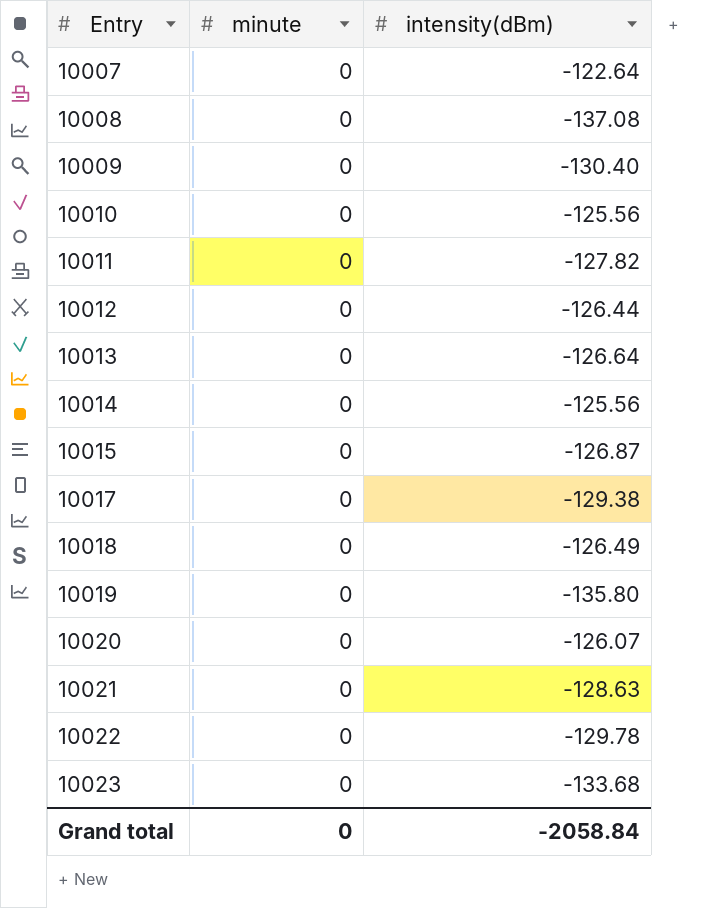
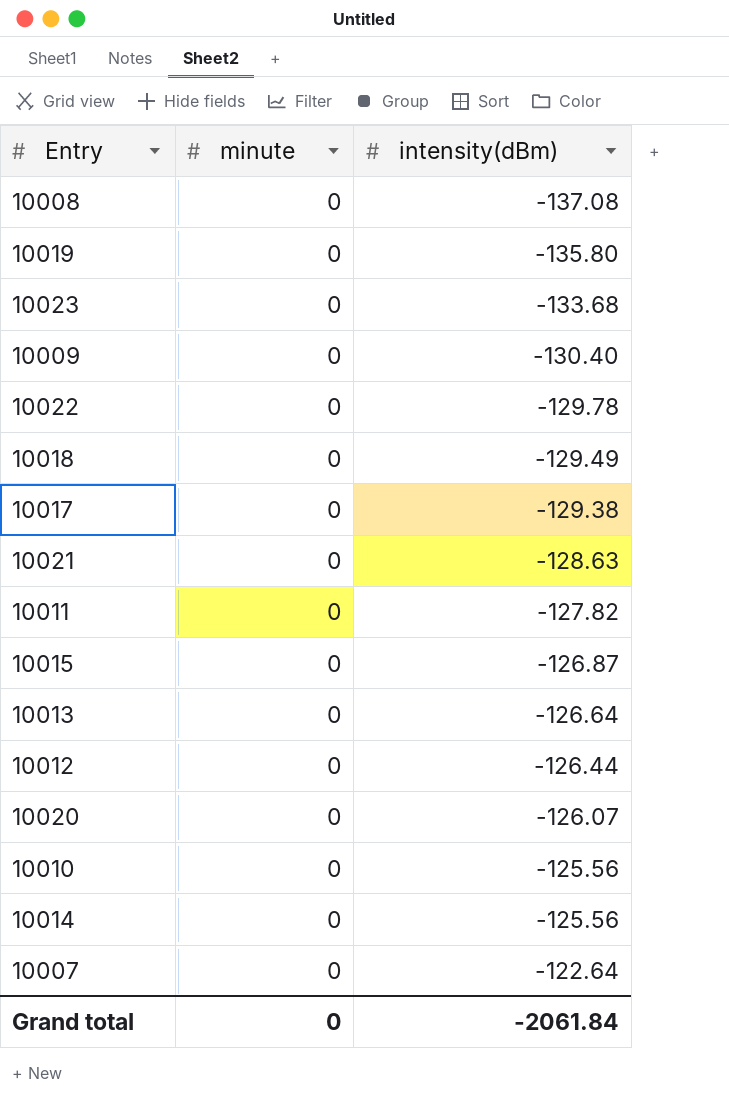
row order: Entry ascending -> intensity(dBm) ascending
10018 | intensity(dBm): -126.49 -> -129.49
Grand total | intensity(dBm): -2058.84 -> -2061.84

